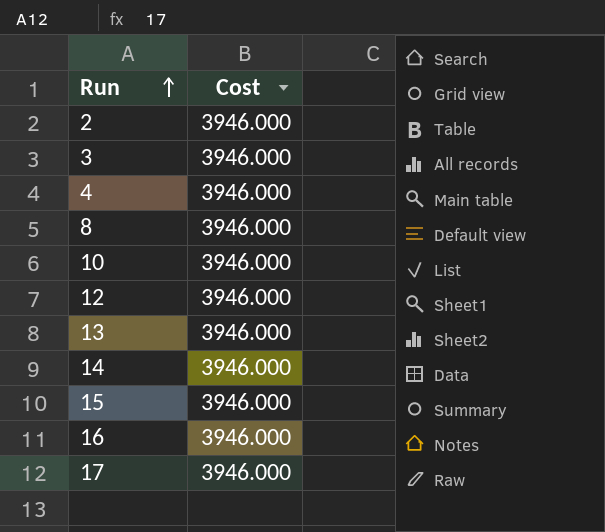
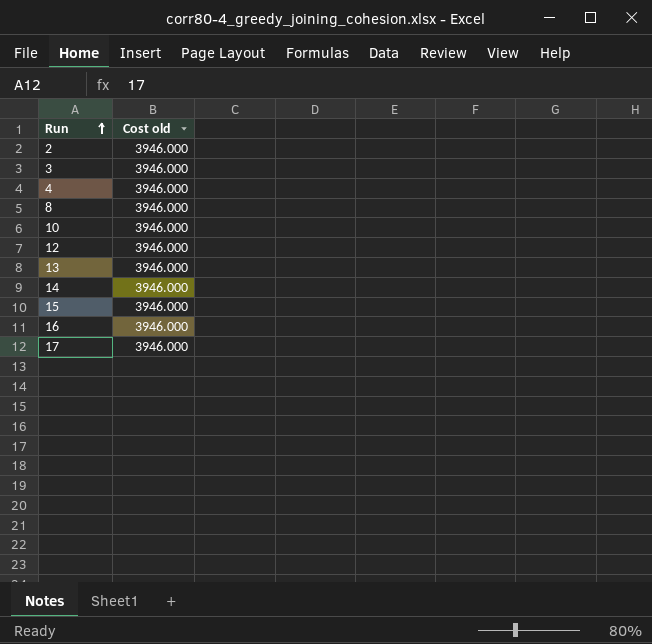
column name: Cost -> Cost old

